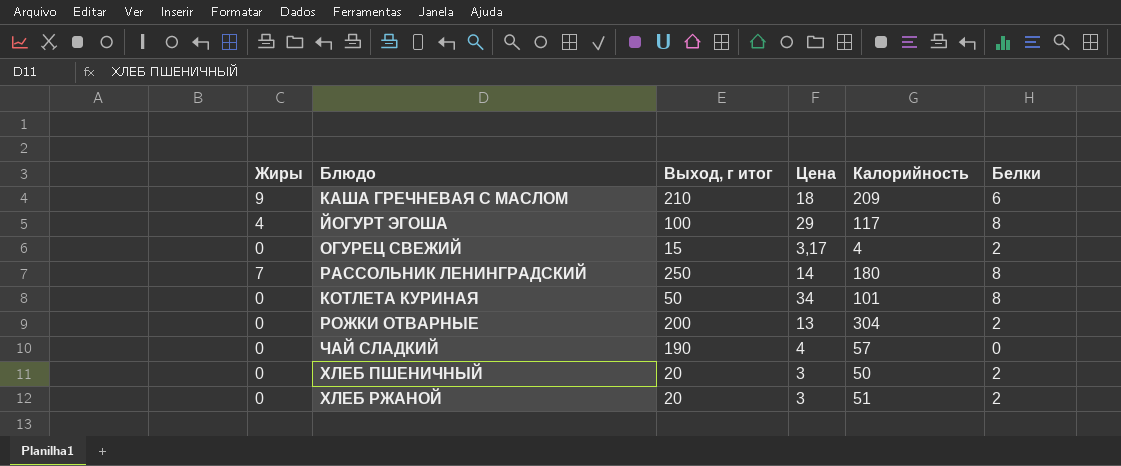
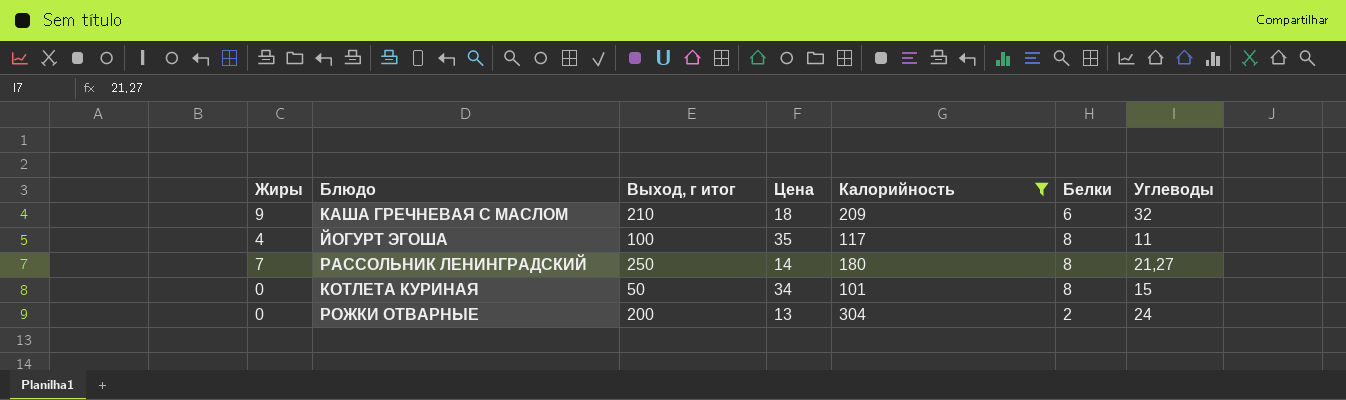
filter: none -> Калорийность >= 101
column Углеводы | position: none -> 7
ЙОГУРТ ЭГОША | Цена: 29 -> 35

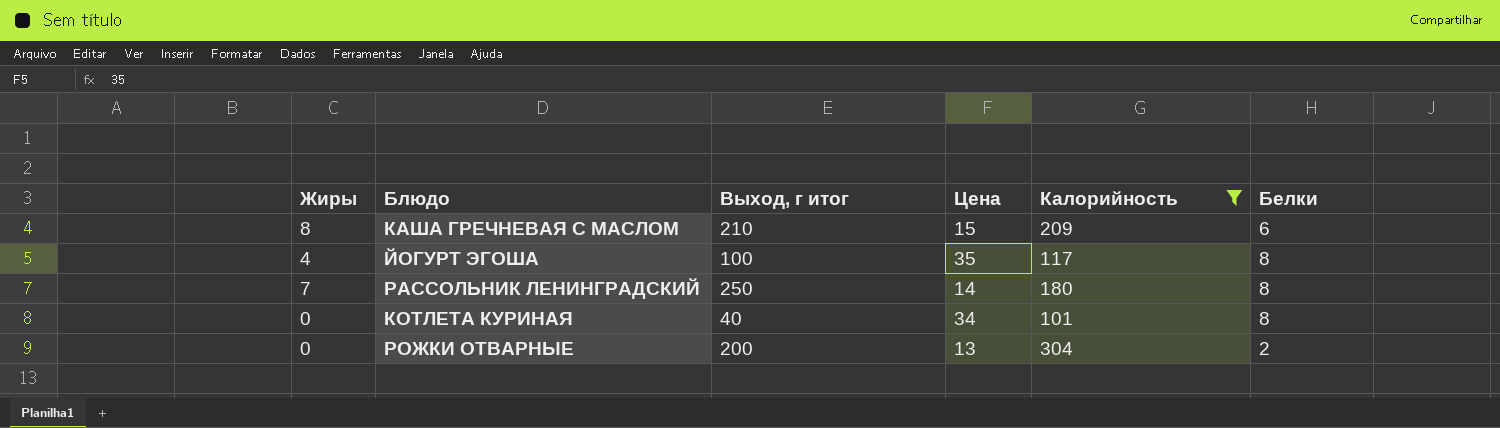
column Углеводы | position: 7 -> none
КАША ГРЕЧНЕВАЯ С МАСЛОМ | Жиры: 9 -> 8
КАША ГРЕЧНЕВАЯ С МАСЛОМ | Цена: 18 -> 15
КОТЛЕТА КУРИНАЯ | Выход, г итог: 50 -> 40

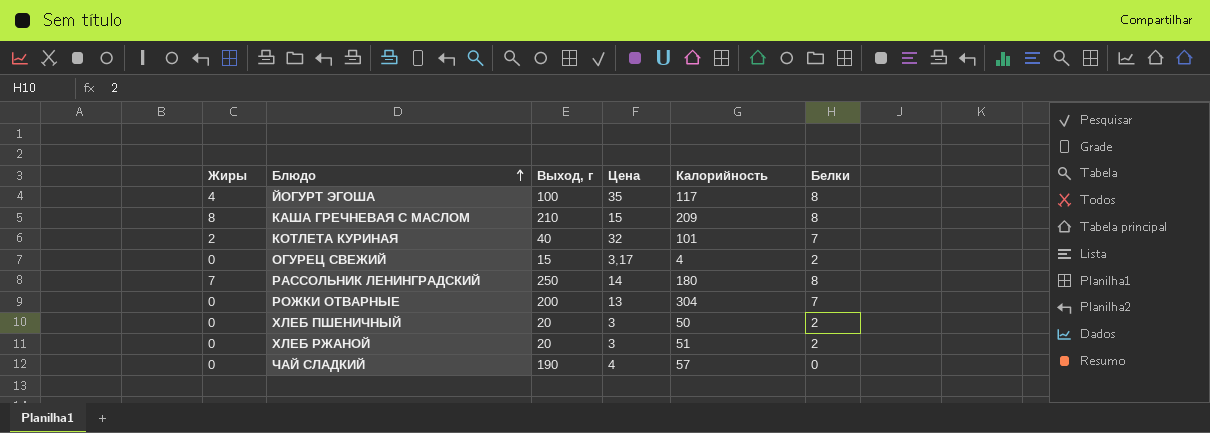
filter: Калорийность >= 101 -> none
row order: none -> Блюдо ascending
column name: Выход, г итог -> Выход, г
КАША ГРЕЧНЕВАЯ С МАСЛОМ | Белки: 6 -> 8
КОТЛЕТА КУРИНАЯ | Жиры: 0 -> 2
КОТЛЕТА КУРИНАЯ | Цена: 34 -> 32
КОТЛЕТА КУРИНАЯ | Белки: 8 -> 7
РОЖКИ ОТВАРНЫЕ | Белки: 2 -> 7

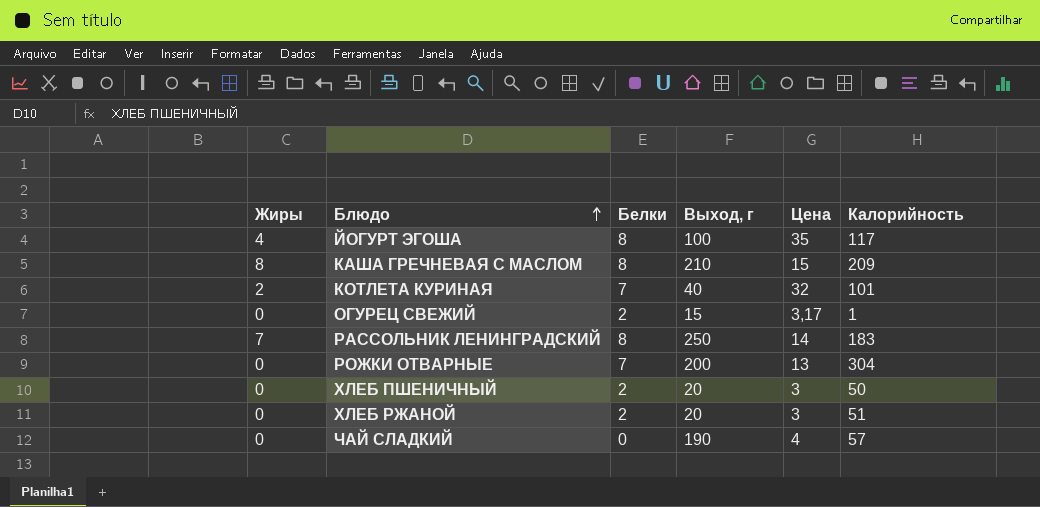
column Белки | position: 6 -> 3
ОГУРЕЦ СВЕЖИЙ | Калорийность: 4 -> 1
РАССОЛЬНИК ЛЕНИНГРАДСКИЙ | Калорийность: 180 -> 183

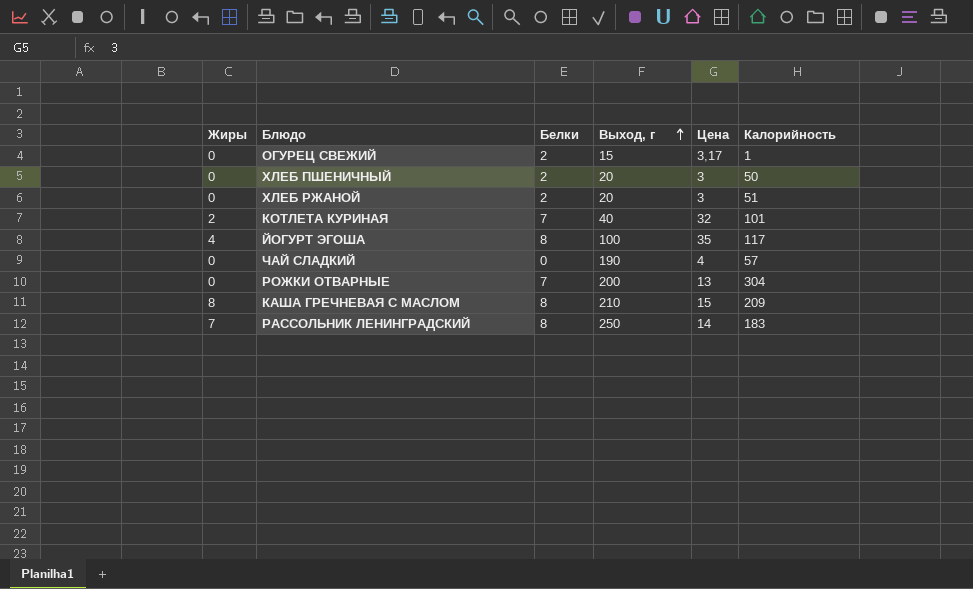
row order: Блюдо ascending -> Выход, г ascending

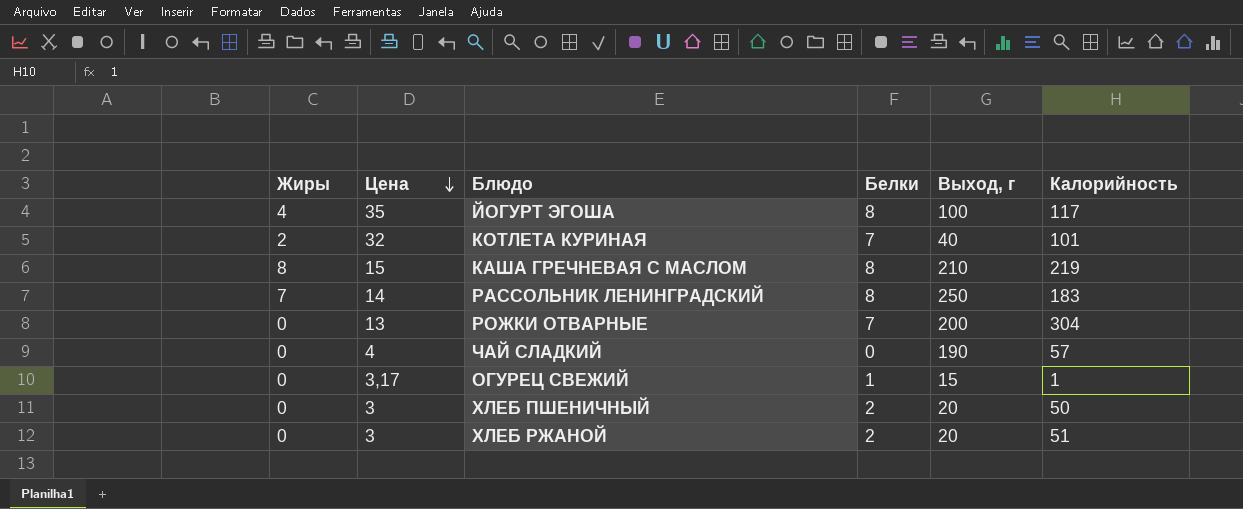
row order: Выход, г ascending -> Цена descending
column Цена | position: 5 -> 2
КАША ГРЕЧНЕВАЯ С МАСЛОМ | Калорийность: 209 -> 219
ОГУРЕЦ СВЕЖИЙ | Белки: 2 -> 1

